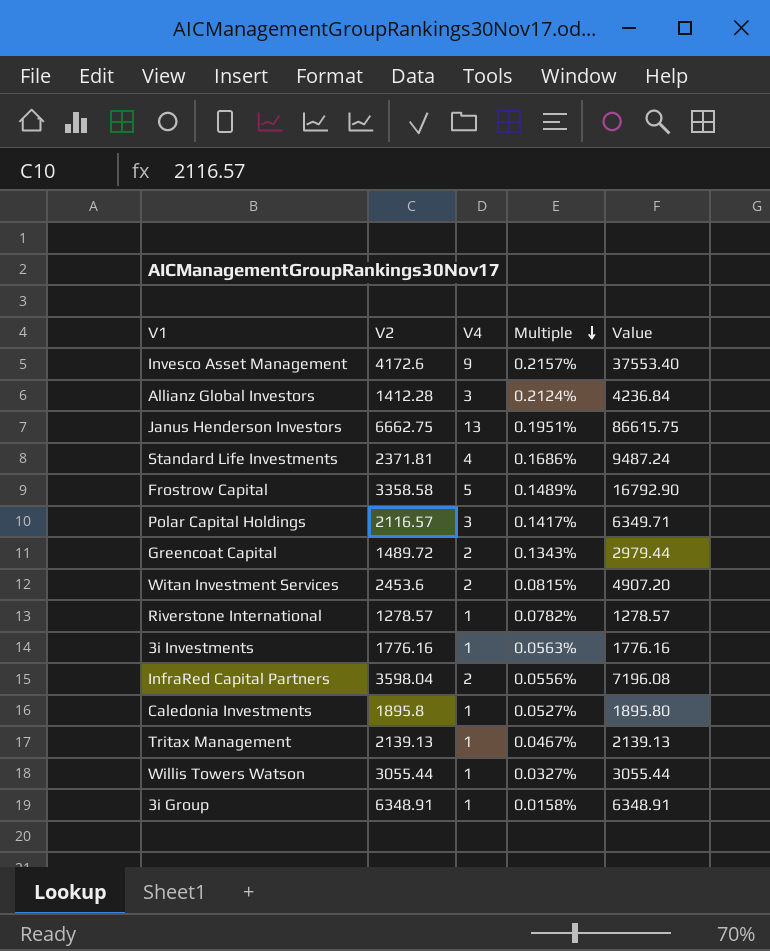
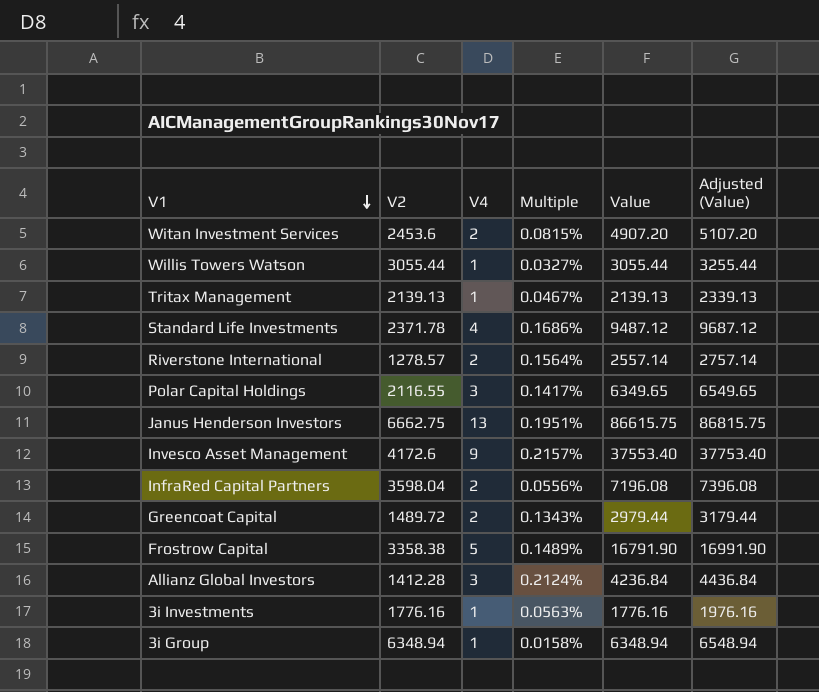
row order: Multiple descending -> V1 descending
column Adjusted (Value) | formula: none -> [Value] + 200
row Caledonia Investments: 1895.8 | 1 | 0.0527% | 1895.80 -> none
Standard Life Investments | V2: 2371.81 -> 2371.78
Standard Life Investments | Value: 9487.24 -> 9487.12
Riverstone International | V4: 1 -> 2
Riverstone International | Multiple: 0.0782% -> 0.1564%
Riverstone International | Value: 1278.57 -> 2557.14
Polar Capital Holdings | V2: 2116.57 -> 2116.55
Polar Capital Holdings | Value: 6349.71 -> 6349.65
Frostrow Capital | V2: 3358.58 -> 3358.38
Frostrow Capital | Value: 16792.90 -> 16791.90
3i Group | V2: 6348.91 -> 6348.94
3i Group | Value: 6348.91 -> 6348.94

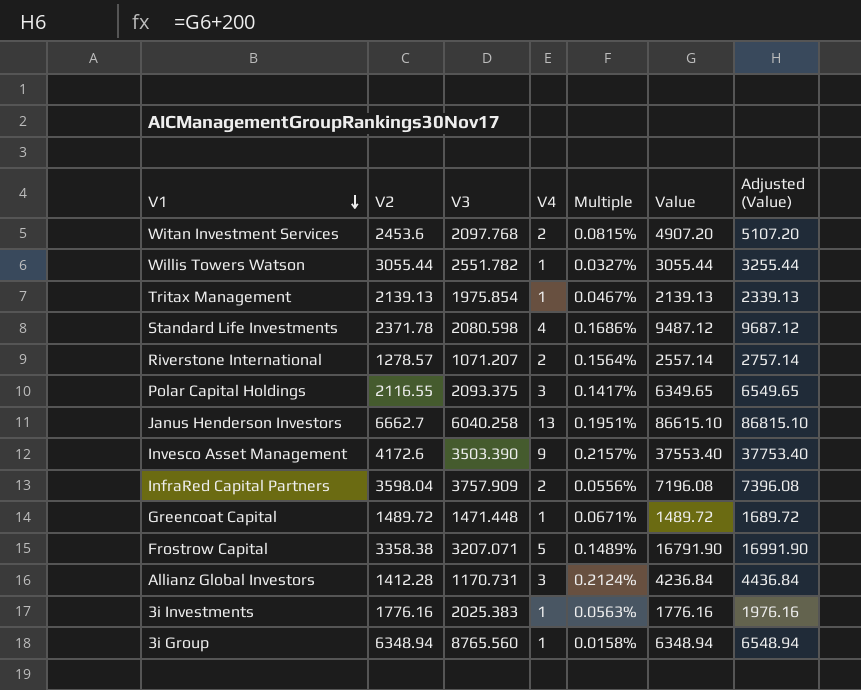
column V3 | position: none -> 3
Janus Henderson Investors | V2: 6662.75 -> 6662.7
Janus Henderson Investors | Value: 86615.75 -> 86615.10
Janus Henderson Investors | Adjusted (Value): 86815.75 -> 86815.10
Greencoat Capital | V4: 2 -> 1
Greencoat Capital | Multiple: 0.1343% -> 0.0671%
Greencoat Capital | Value: 2979.44 -> 1489.72
Greencoat Capital | Adjusted (Value): 3179.44 -> 1689.72

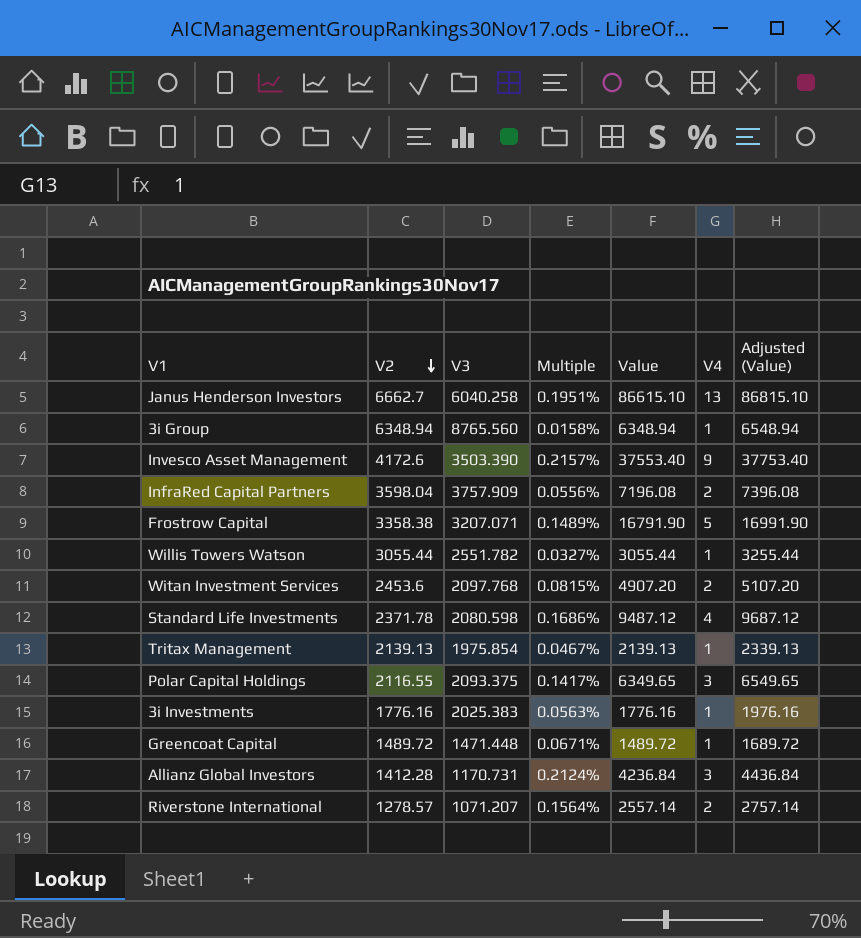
row order: V1 descending -> V2 descending
column V4 | position: 4 -> 6

